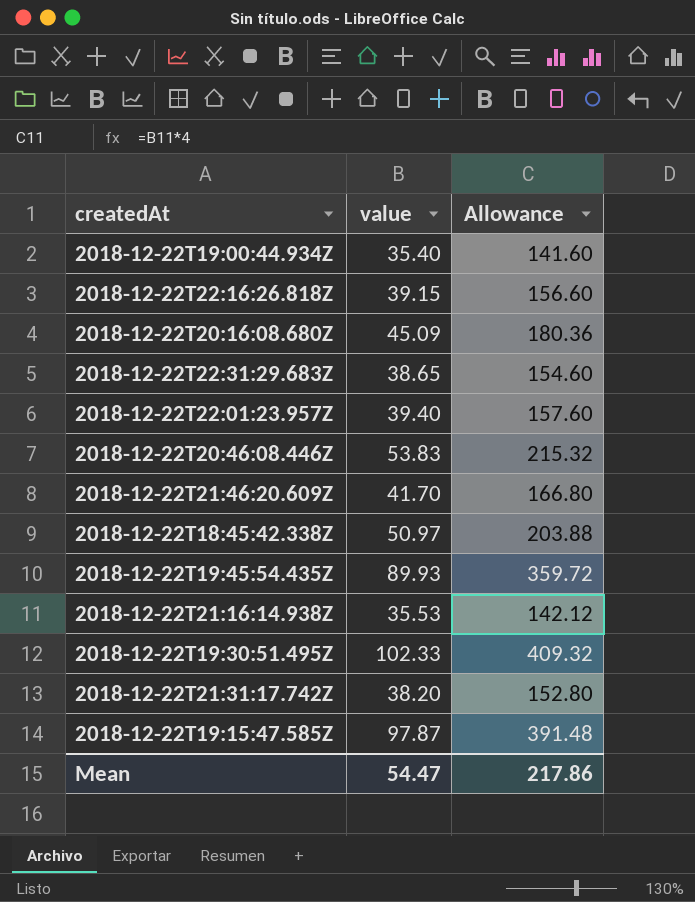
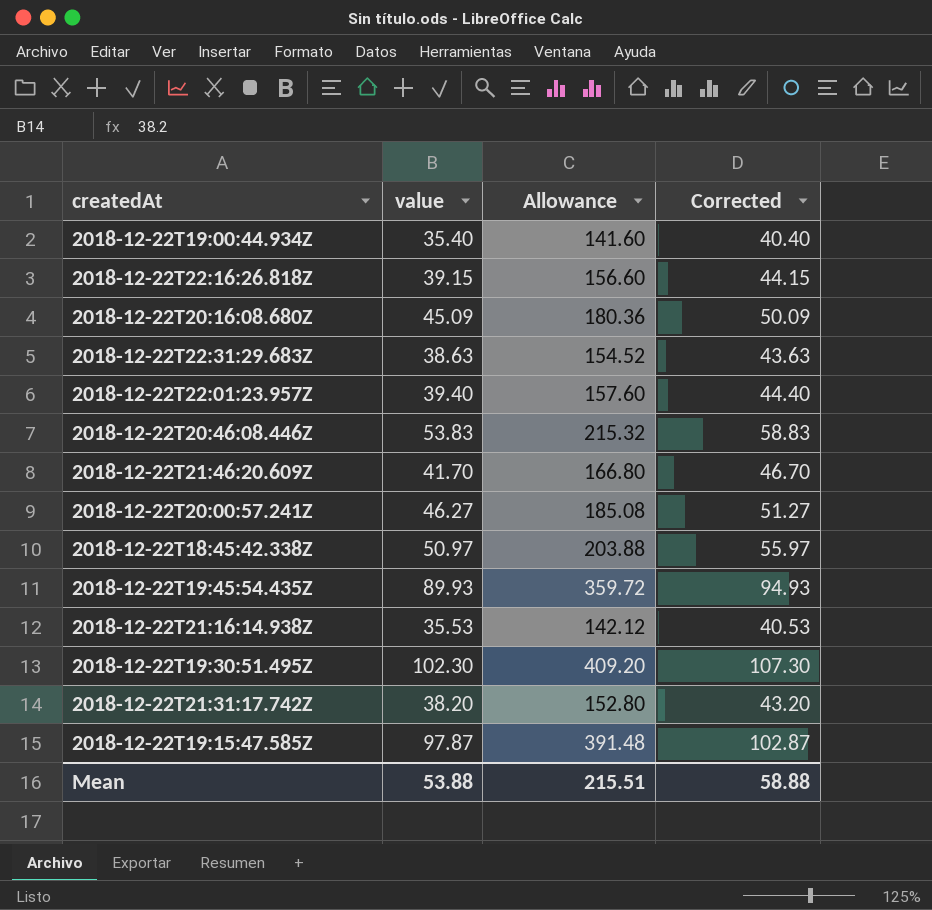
column Corrected | formula: none -> [value] + 5
2018-12-22T22:31:29.683Z | value: 38.65 -> 38.63
2018-12-22T22:31:29.683Z | Allowance: 154.60 -> 154.52
row 2018-12-22T20:00:57.241Z: none -> 46.27 | 185.08 | 51.27
2018-12-22T19:30:51.495Z | value: 102.33 -> 102.30
2018-12-22T19:30:51.495Z | Allowance: 409.32 -> 409.20
Mean | value: 54.47 -> 53.88
Mean | Allowance: 217.86 -> 215.51

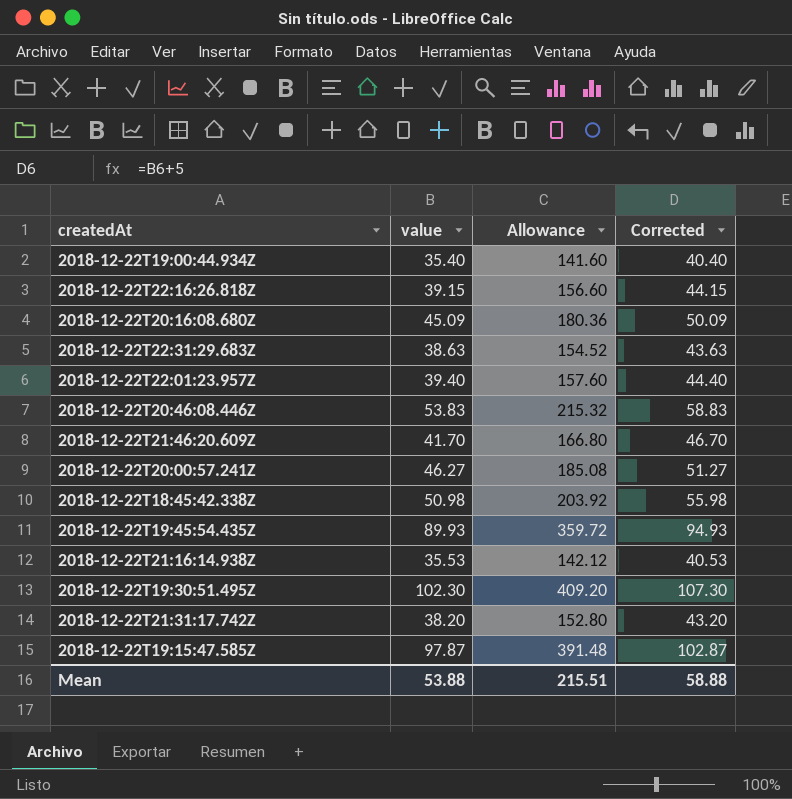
2018-12-22T18:45:42.338Z | value: 50.97 -> 50.98
2018-12-22T18:45:42.338Z | Allowance: 203.88 -> 203.92
2018-12-22T18:45:42.338Z | Corrected: 55.97 -> 55.98

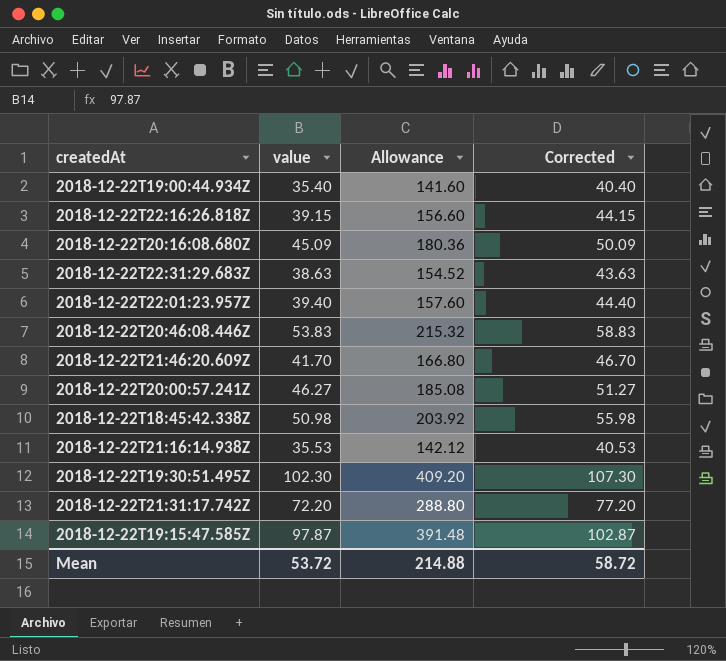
row 2018-12-22T19:45:54.435Z: 89.93 | 359.72 | 94.93 -> none
2018-12-22T21:31:17.742Z | value: 38.20 -> 72.20
2018-12-22T21:31:17.742Z | Allowance: 152.80 -> 288.80
2018-12-22T21:31:17.742Z | Corrected: 43.20 -> 77.20
Mean | value: 53.88 -> 53.72
Mean | Allowance: 215.51 -> 214.88
Mean | Corrected: 58.88 -> 58.72

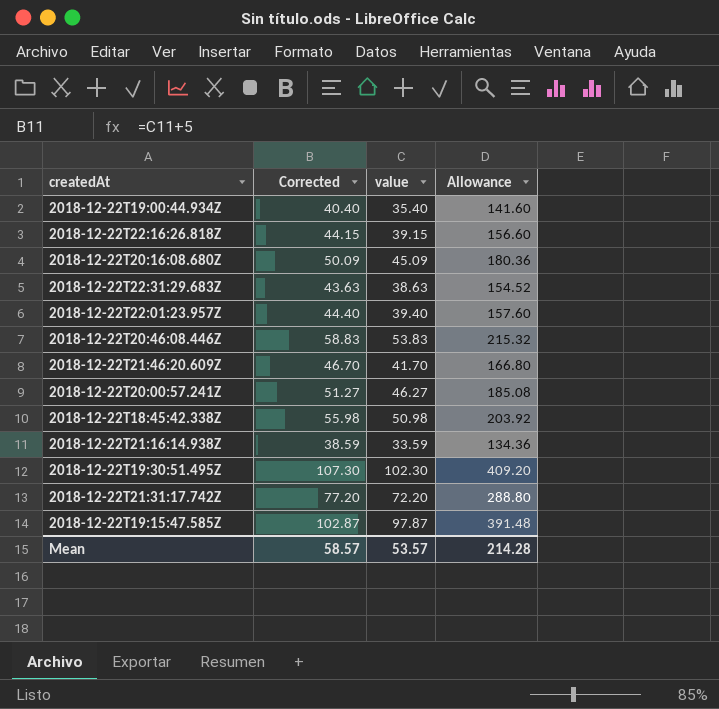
column Corrected | position: 4 -> 2
2018-12-22T21:16:14.938Z | Corrected: 40.53 -> 38.59
2018-12-22T21:16:14.938Z | value: 35.53 -> 33.59
2018-12-22T21:16:14.938Z | Allowance: 142.12 -> 134.36
Mean | Corrected: 58.72 -> 58.57
Mean | value: 53.72 -> 53.57
Mean | Allowance: 214.88 -> 214.28

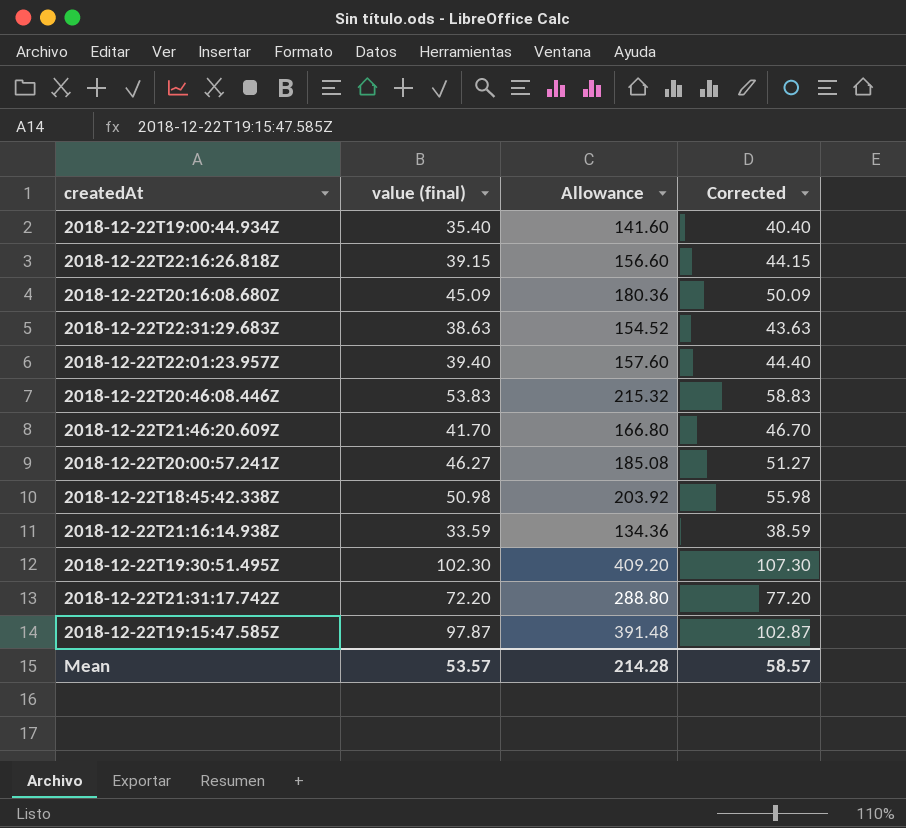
column name: value -> value (final)
column Corrected | position: 2 -> 4

